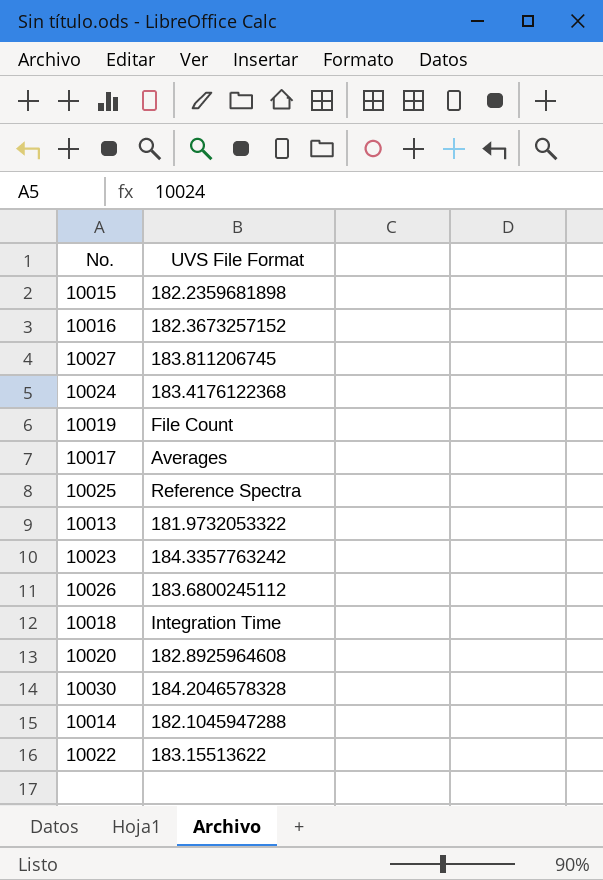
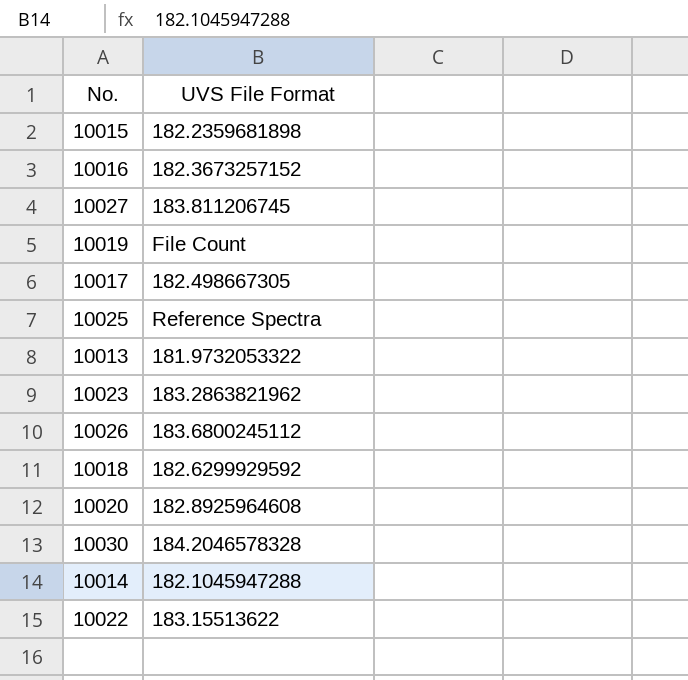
row 10024: 183.4176122368 -> none
10017 | UVS File Format: Averages -> 182.498667305
10023 | UVS File Format: 184.3357763242 -> 183.2863821962
10018 | UVS File Format: Integration Time -> 182.6299929592

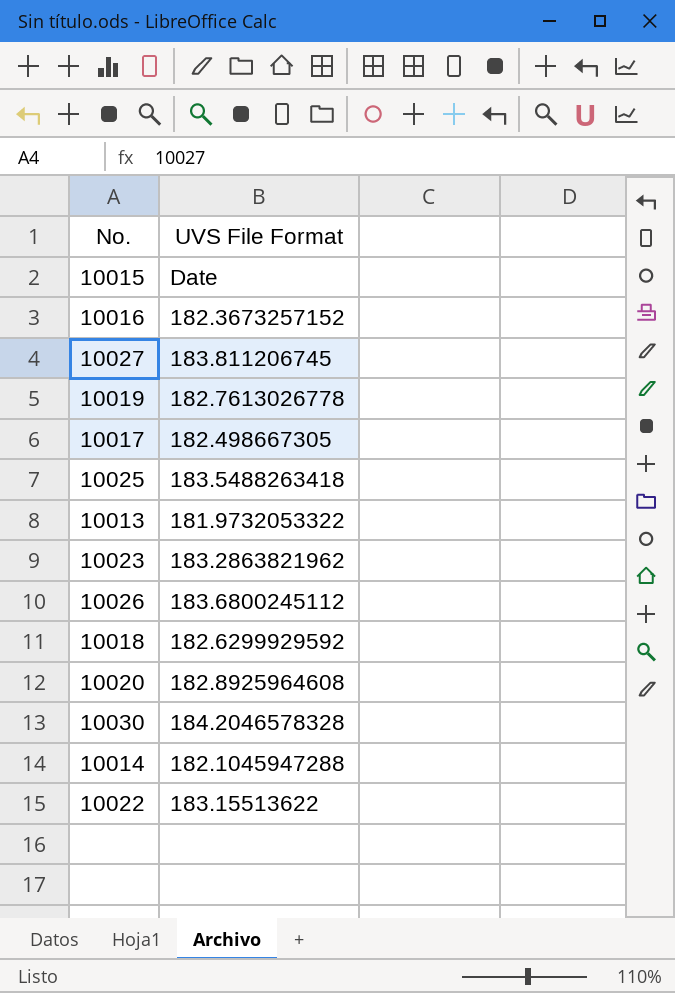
10015 | UVS File Format: 182.2359681898 -> Date
10019 | UVS File Format: File Count -> 182.7613026778
10025 | UVS File Format: Reference Spectra -> 183.5488263418

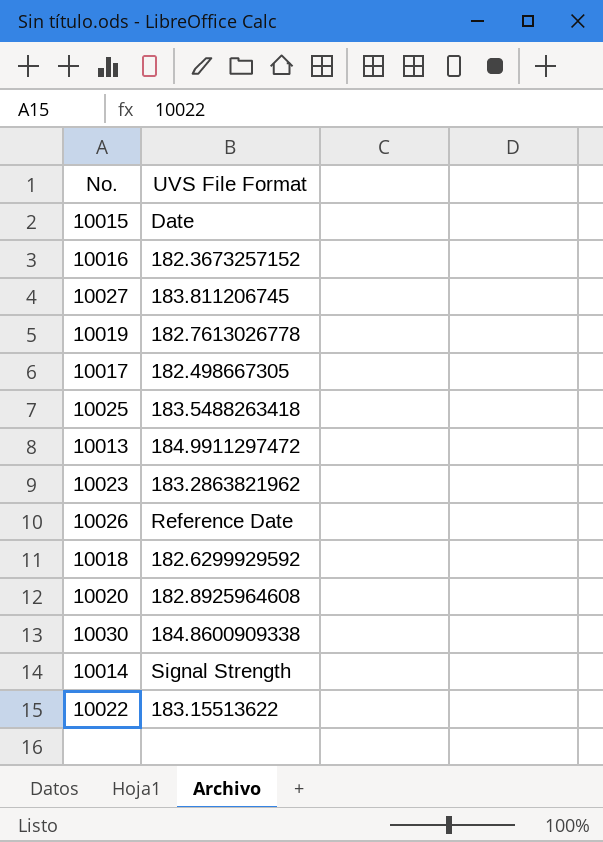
10013 | UVS File Format: 181.9732053322 -> 184.9911297472
10026 | UVS File Format: 183.6800245112 -> Reference Date
10030 | UVS File Format: 184.2046578328 -> 184.8600909338
10014 | UVS File Format: 182.1045947288 -> Signal Strength

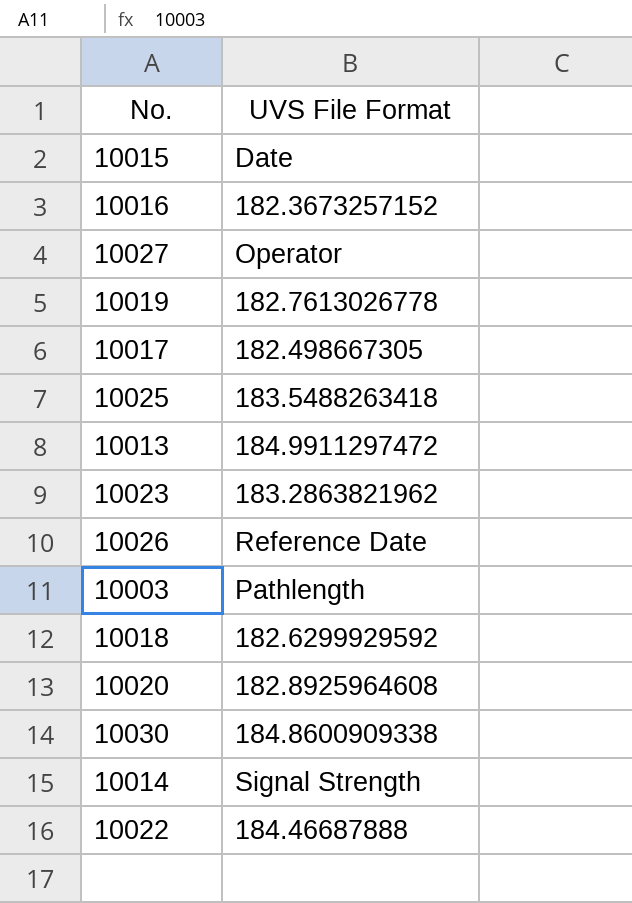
10027 | UVS File Format: 183.811206745 -> Operator
row 10003: none -> Pathlength
10022 | UVS File Format: 183.15513622 -> 184.46687888

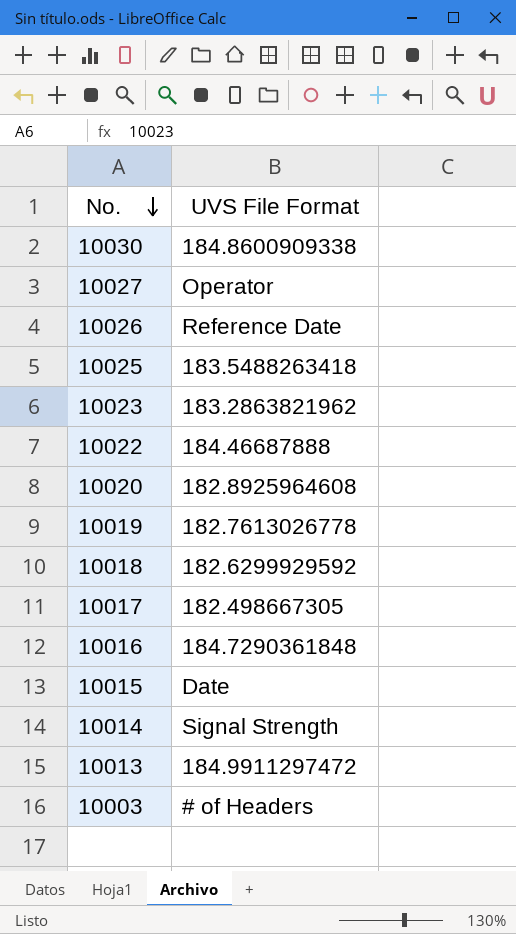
row order: none -> No. descending
10016 | UVS File Format: 182.3673257152 -> 184.7290361848
10003 | UVS File Format: Pathlength -> # of Headers

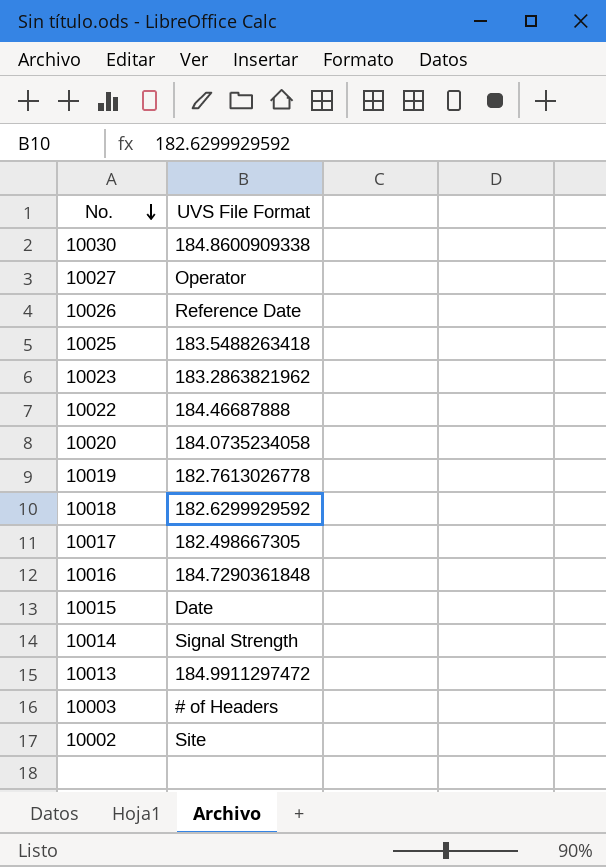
10020 | UVS File Format: 182.8925964608 -> 184.0735234058
row 10002: none -> Site

